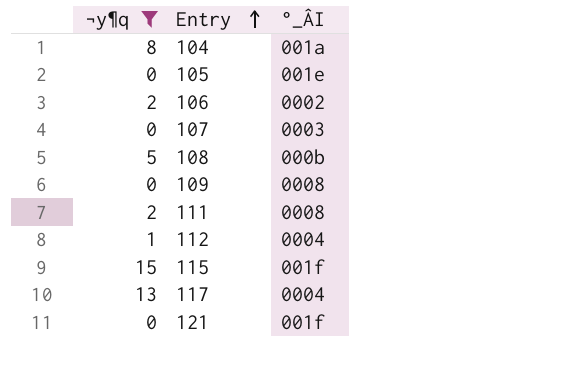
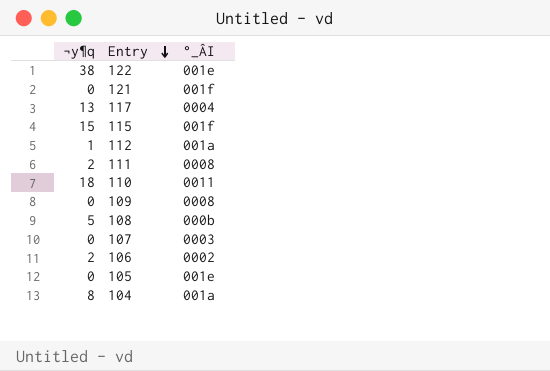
filter: ¬y¶q <= 15 -> none
row order: Entry ascending -> Entry descending
112 | °_ÂI: 0004 -> 001a

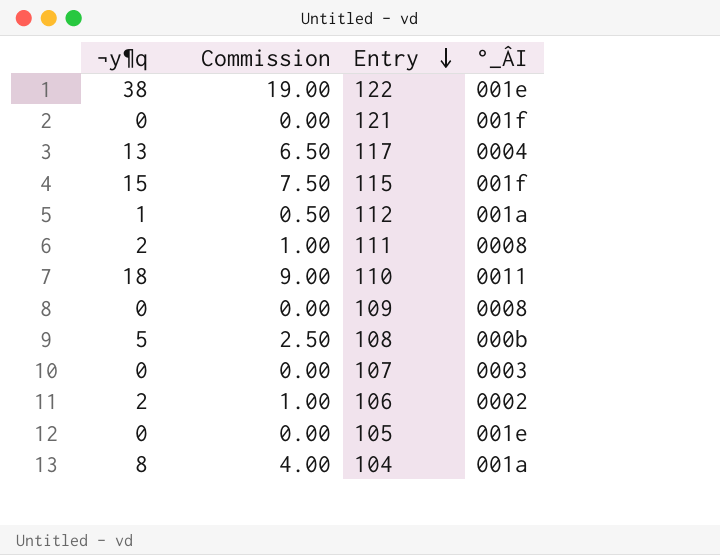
column Commission | formula: none -> [¬y¶q] * 0.5

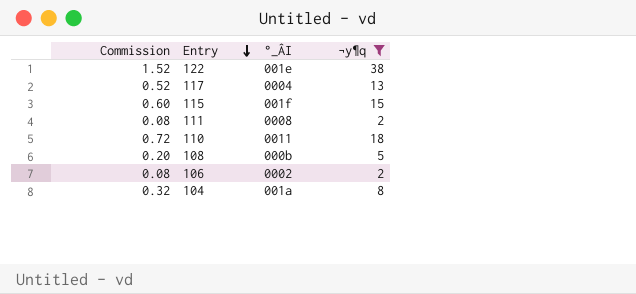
filter: none -> ¬y¶q >= 2
column Commission | formula: [¬y¶q] * 0.5 -> [¬y¶q] * 0.04
column ¬y¶q | position: 1 -> 4

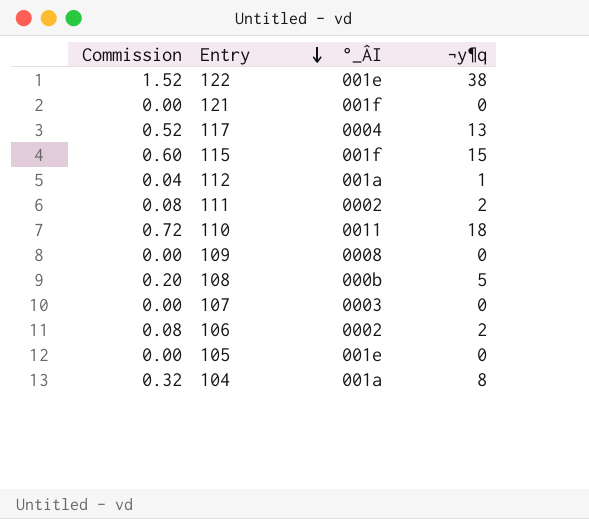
filter: ¬y¶q >= 2 -> none
111 | °_ÂI: 0008 -> 0002

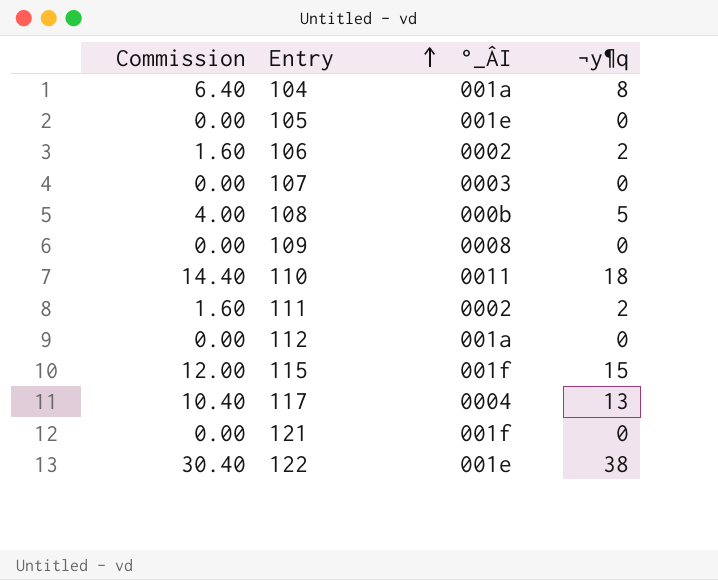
row order: Entry descending -> Entry ascending
column Commission | formula: [¬y¶q] * 0.04 -> [¬y¶q] * 0.8
112 | ¬y¶q: 1 -> 0

